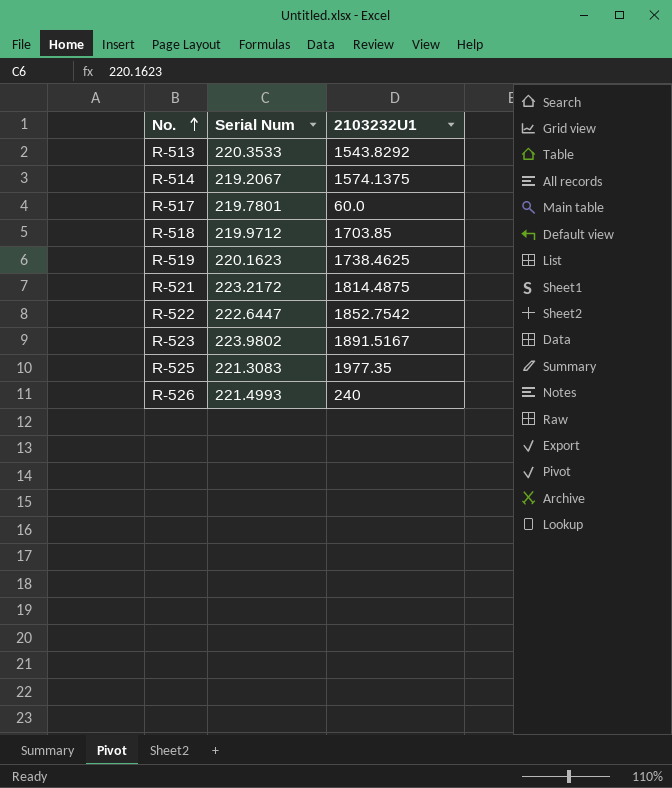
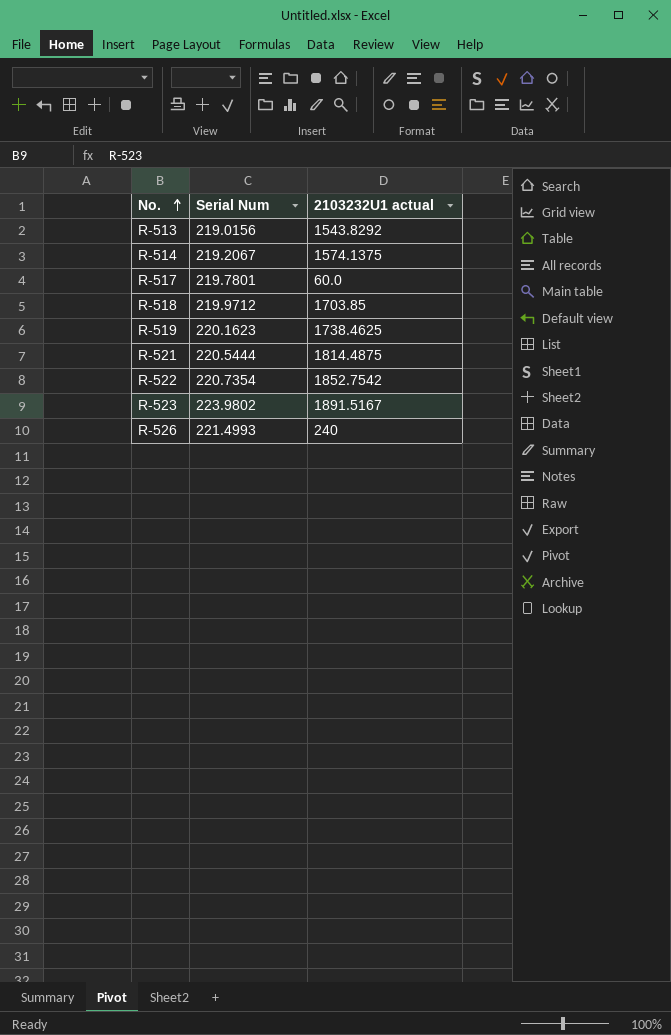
column name: 2103232U1 -> 2103232U1 actual
row R-525: 221.3083 | 1977.35 -> none
R-513 | Serial Num: 220.3533 -> 219.0156
R-521 | Serial Num: 223.2172 -> 220.5444
R-522 | Serial Num: 222.6447 -> 220.7354

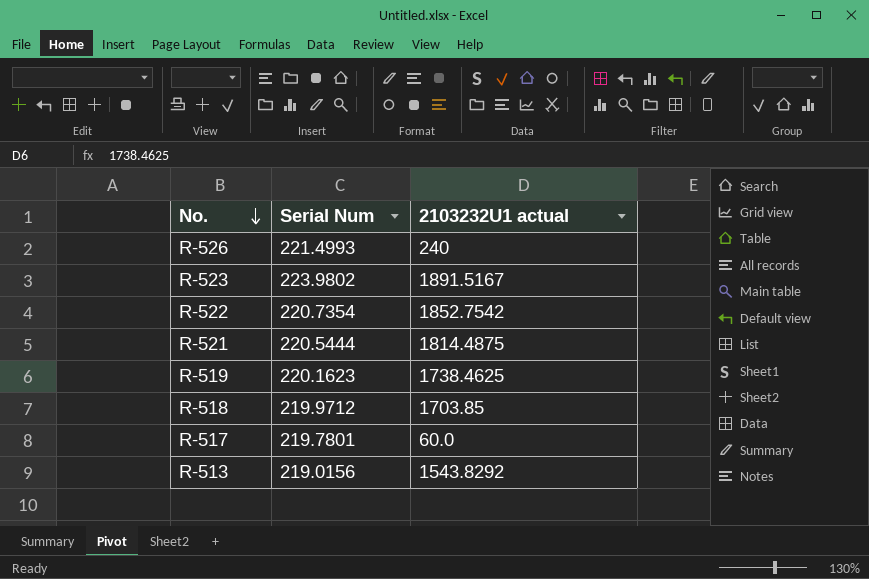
row order: No. ascending -> No. descending
row R-514: 219.2067 | 1574.1375 -> none

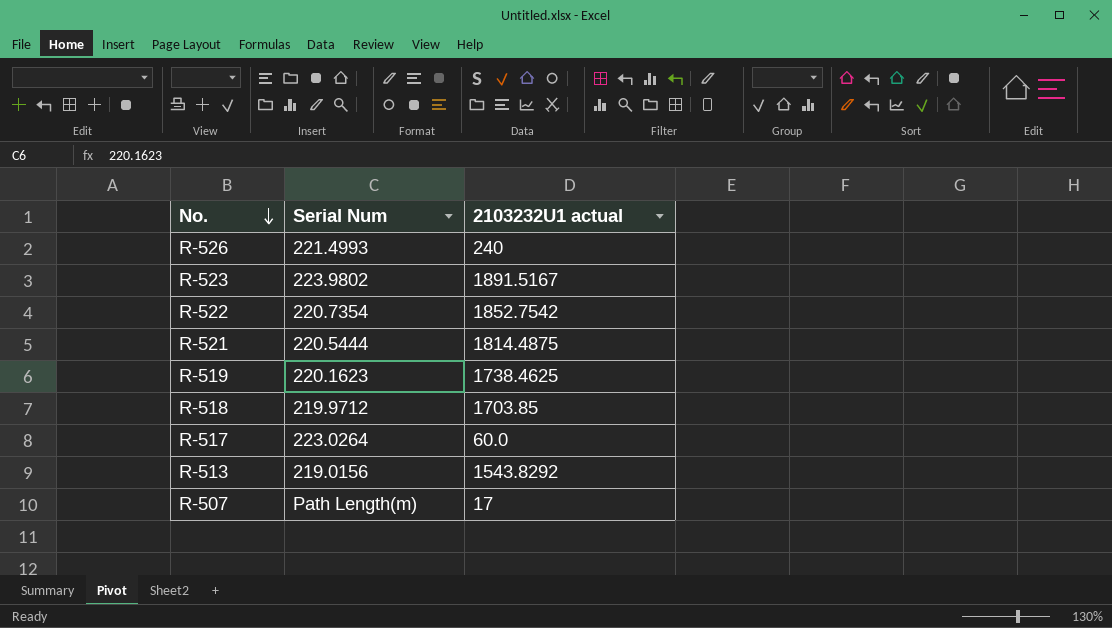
R-517 | Serial Num: 219.7801 -> 223.0264
row R-507: none -> Path Length(m) | 17

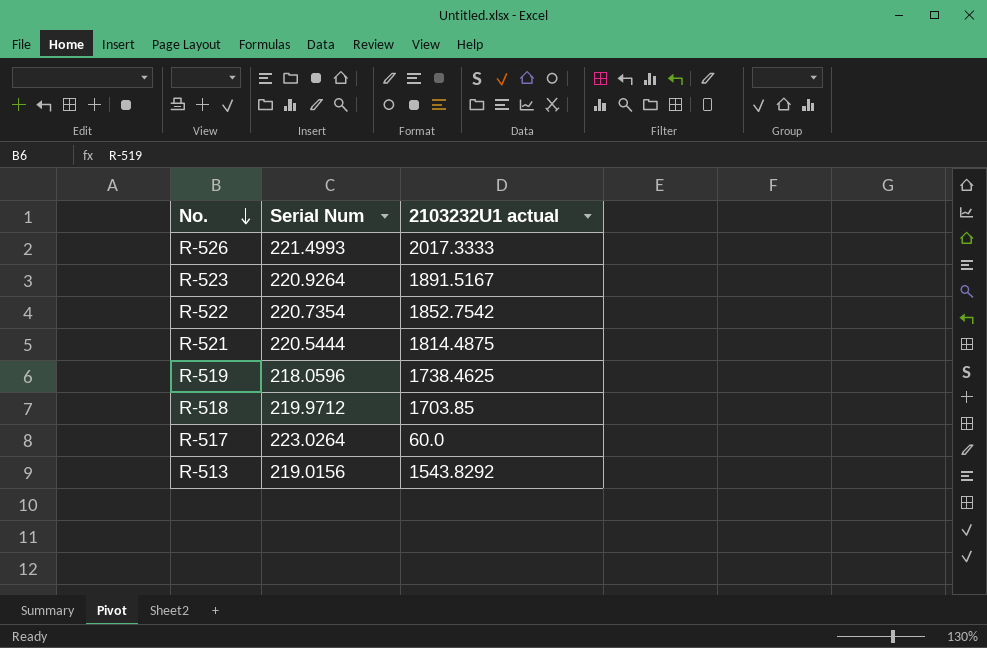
row R-507: Path Length(m) | 17 -> none
R-526 | 2103232U1 actual: 240 -> 2017.3333
R-523 | Serial Num: 223.9802 -> 220.9264
R-519 | Serial Num: 220.1623 -> 218.0596

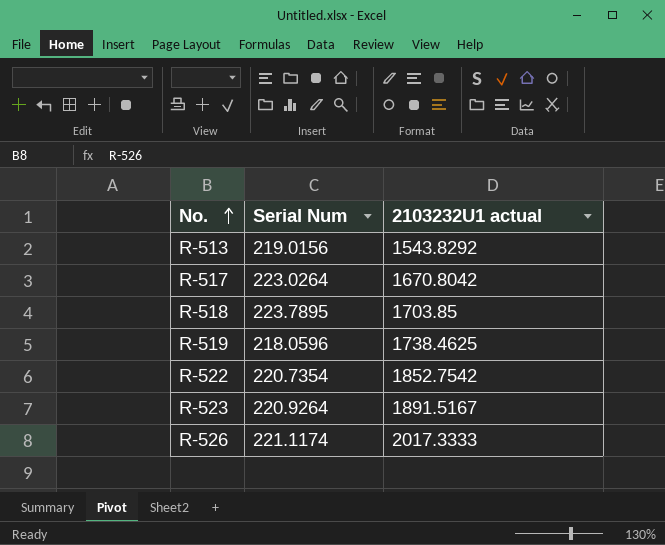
row order: No. descending -> No. ascending
row R-521: 220.5444 | 1814.4875 -> none
R-517 | 2103232U1 actual: 60.0 -> 1670.8042
R-518 | Serial Num: 219.9712 -> 223.7895
R-526 | Serial Num: 221.4993 -> 221.1174

